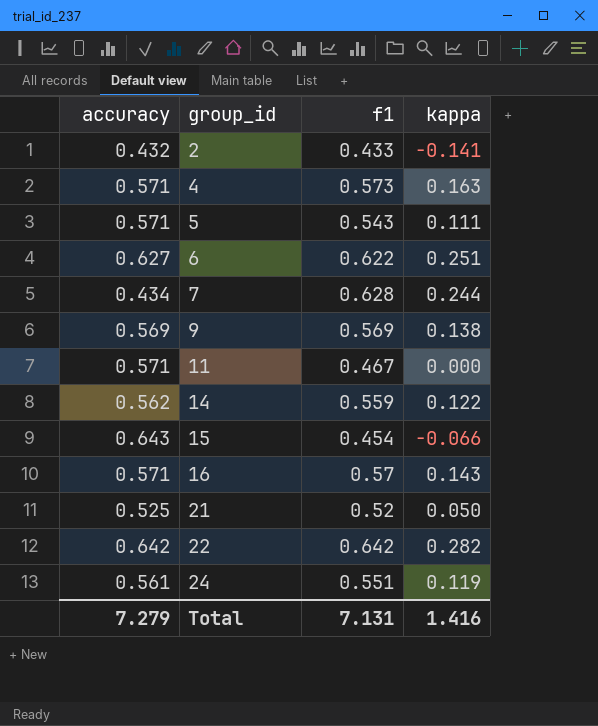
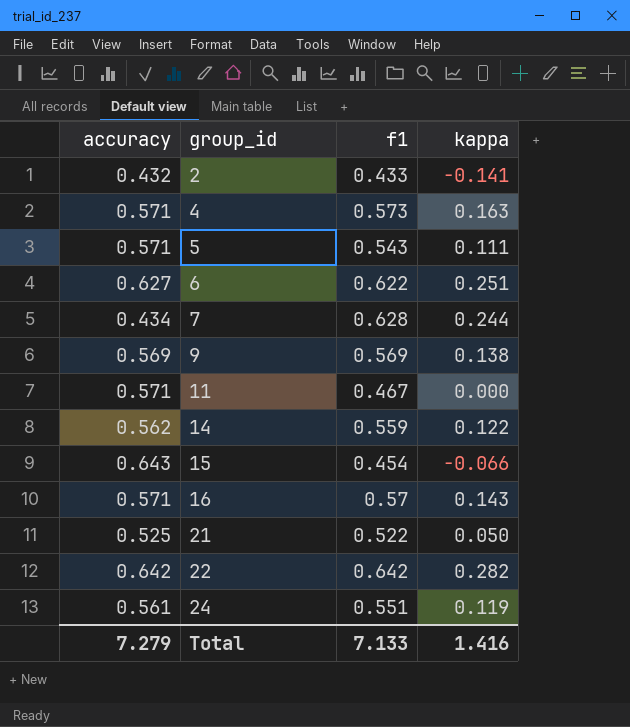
21 | f1: 0.52 -> 0.522
Total | f1: 7.131 -> 7.133

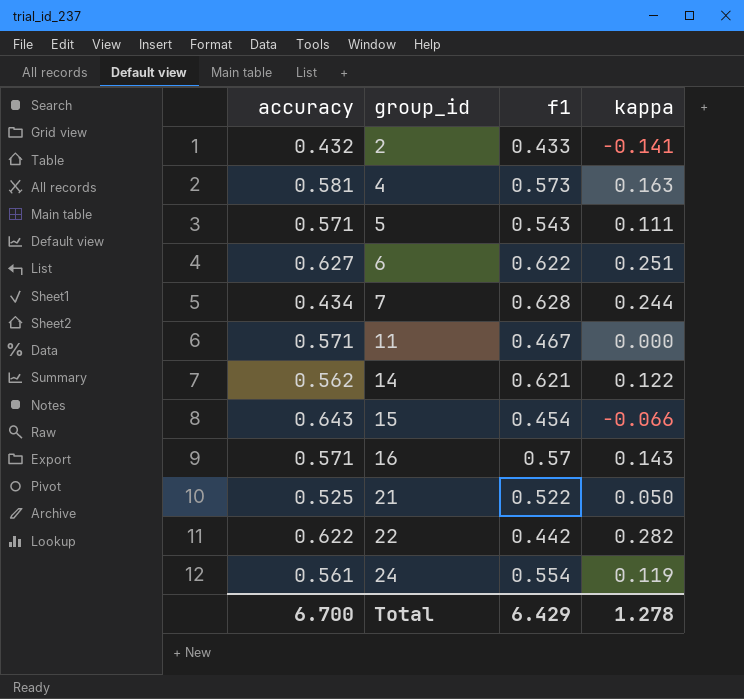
row 9: 0.569 | 0.569 | 0.138 -> none
4 | accuracy: 0.571 -> 0.581
14 | f1: 0.559 -> 0.621
22 | accuracy: 0.642 -> 0.622
22 | f1: 0.642 -> 0.442
24 | f1: 0.551 -> 0.554
Total | accuracy: 7.279 -> 6.700
Total | f1: 7.133 -> 6.429
Total | kappa: 1.416 -> 1.278

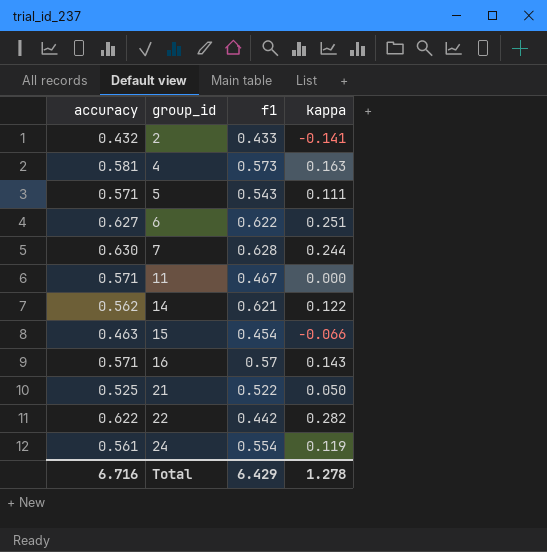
7 | accuracy: 0.434 -> 0.630
15 | accuracy: 0.643 -> 0.463
Total | accuracy: 6.700 -> 6.716

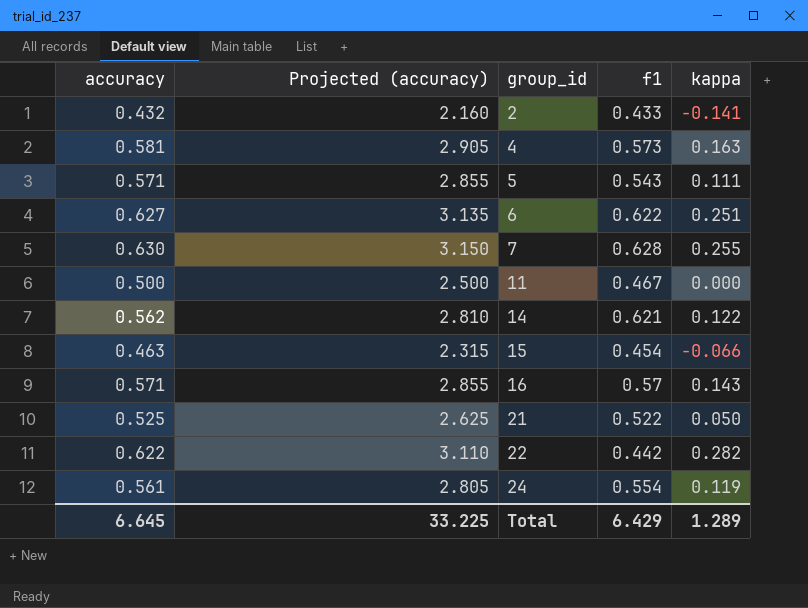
column Projected (accuracy) | formula: none -> [accuracy] * 5
7 | kappa: 0.244 -> 0.255
11 | accuracy: 0.571 -> 0.500
Total | accuracy: 6.716 -> 6.645
Total | kappa: 1.278 -> 1.289

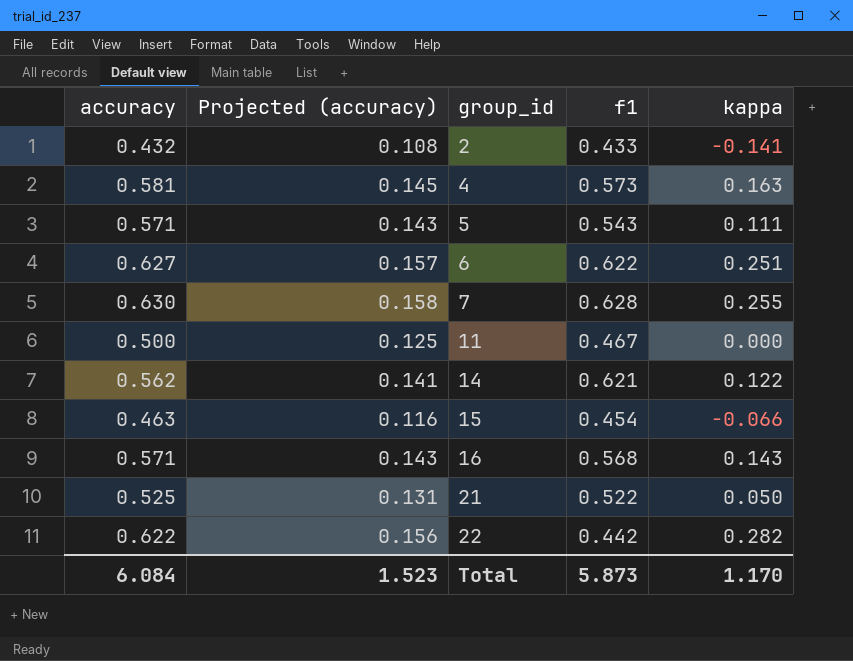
column Projected (accuracy) | formula: [accuracy] * 5 -> [accuracy] * 0.25
row 24: 0.561 | 2.805 | 0.554 | 0.119 -> none
16 | f1: 0.57 -> 0.568
Total | accuracy: 6.645 -> 6.084
Total | Projected (accuracy): 33.225 -> 1.523
Total | f1: 6.429 -> 5.873
Total | kappa: 1.289 -> 1.170

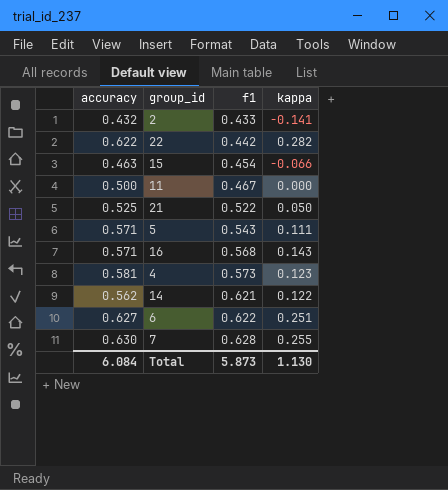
row order: group_id ascending -> f1 ascending
column Projected (accuracy) | formula: [accuracy] * 0.25 -> none
4 | kappa: 0.163 -> 0.123
Total | kappa: 1.170 -> 1.130

